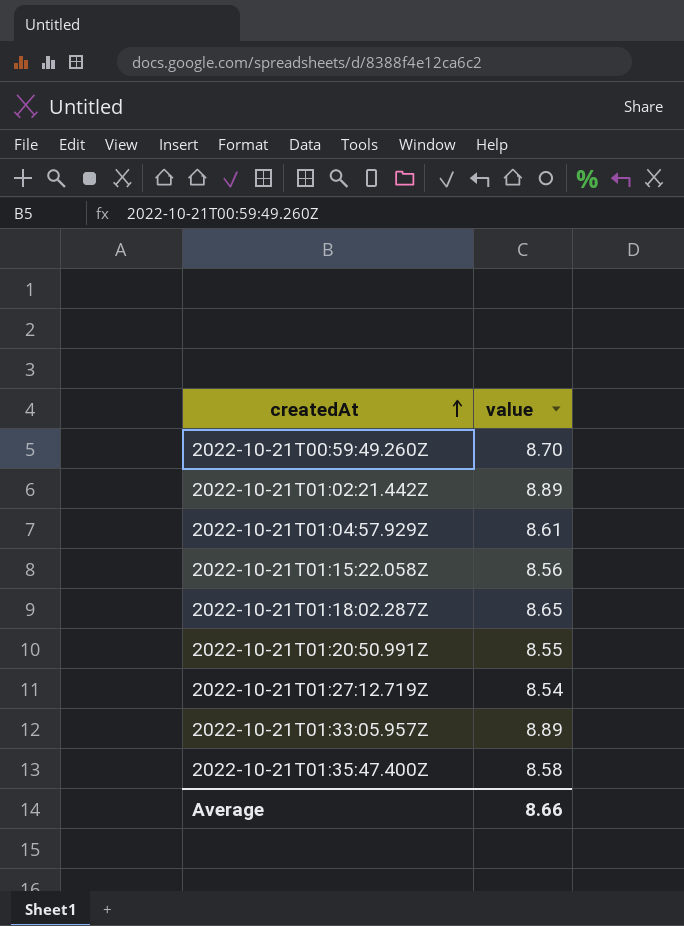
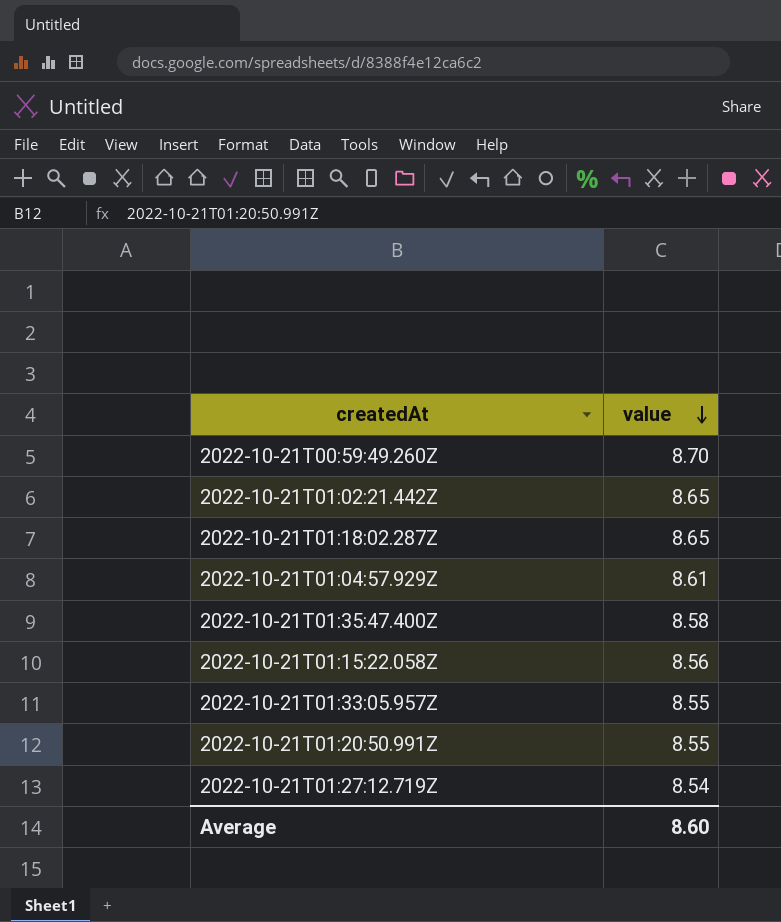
row order: createdAt ascending -> value descending
2022-10-21T01:02:21.442Z | value: 8.89 -> 8.65
2022-10-21T01:33:05.957Z | value: 8.89 -> 8.55
Average | value: 8.66 -> 8.60

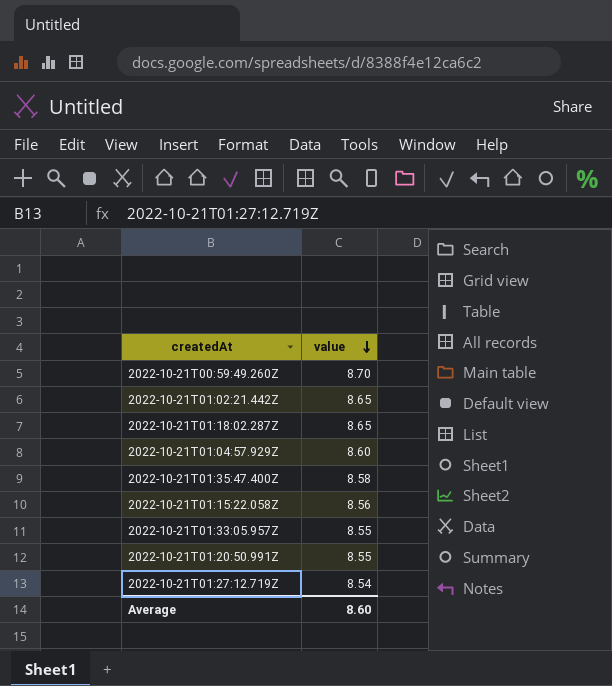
2022-10-21T01:04:57.929Z | value: 8.61 -> 8.60

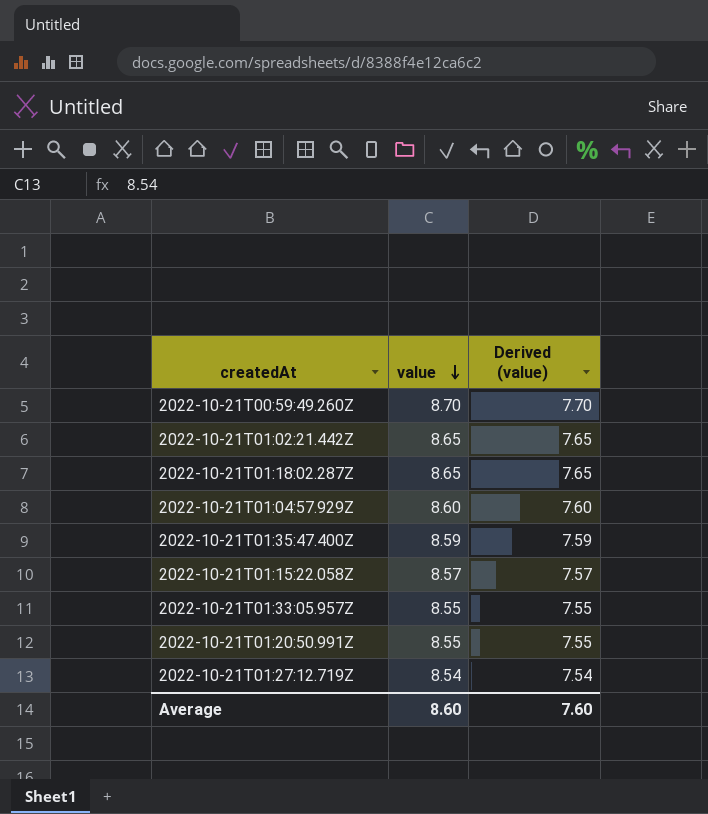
column Derived (value) | formula: none -> [value] - 1
2022-10-21T01:35:47.400Z | value: 8.58 -> 8.59
2022-10-21T01:15:22.058Z | value: 8.56 -> 8.57

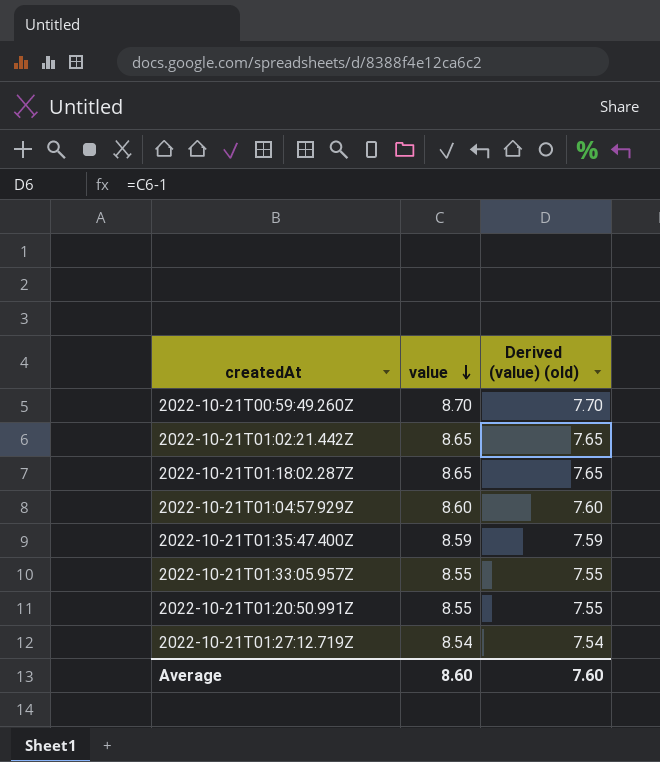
column name: Derived (value) -> Derived (value) (old)
row 2022-10-21T01:15:22.058Z: 8.57 | 7.57 -> none

